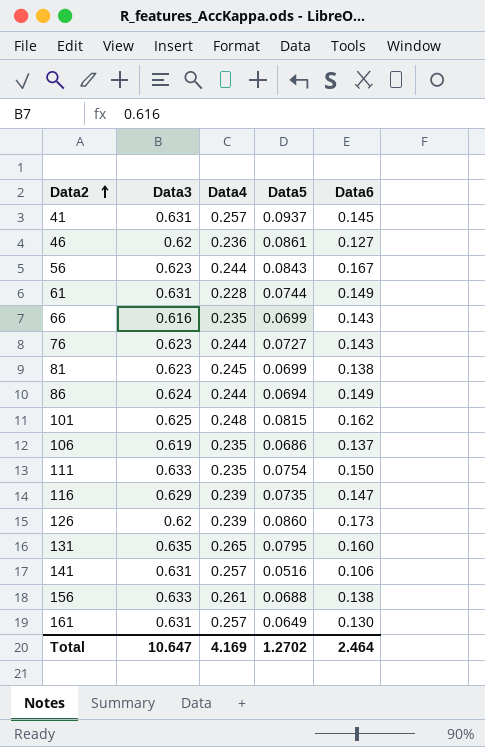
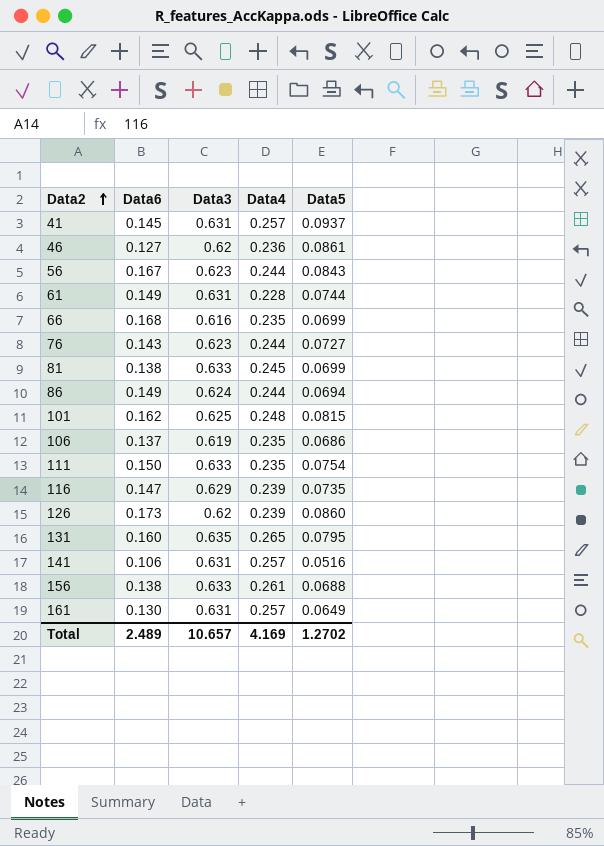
column Data6 | position: 5 -> 2
66 | Data6: 0.143 -> 0.168
81 | Data3: 0.623 -> 0.633
Total | Data6: 2.464 -> 2.489
Total | Data3: 10.647 -> 10.657

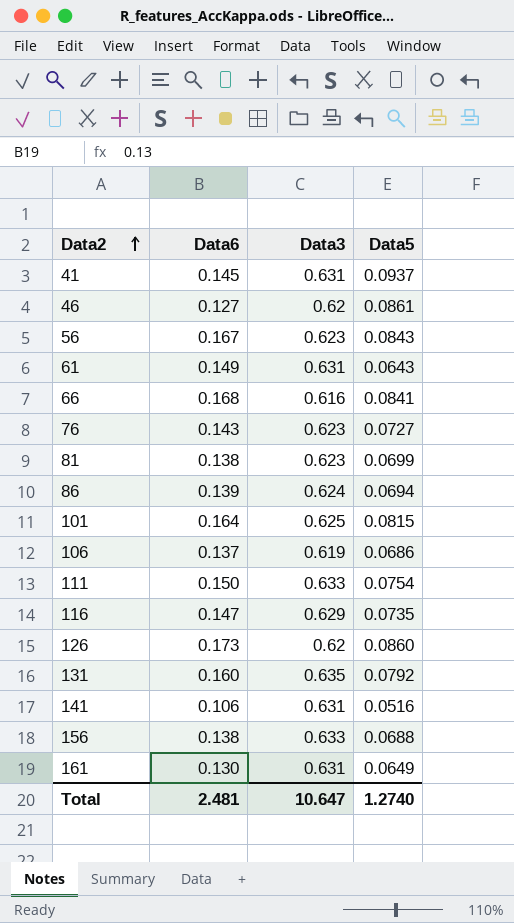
column Data4 | position: 4 -> none
61 | Data5: 0.0744 -> 0.0643
66 | Data5: 0.0699 -> 0.0841
81 | Data3: 0.633 -> 0.623
86 | Data6: 0.149 -> 0.139
101 | Data6: 0.162 -> 0.164
131 | Data5: 0.0795 -> 0.0792
Total | Data6: 2.489 -> 2.481
Total | Data3: 10.657 -> 10.647
Total | Data5: 1.2702 -> 1.2740

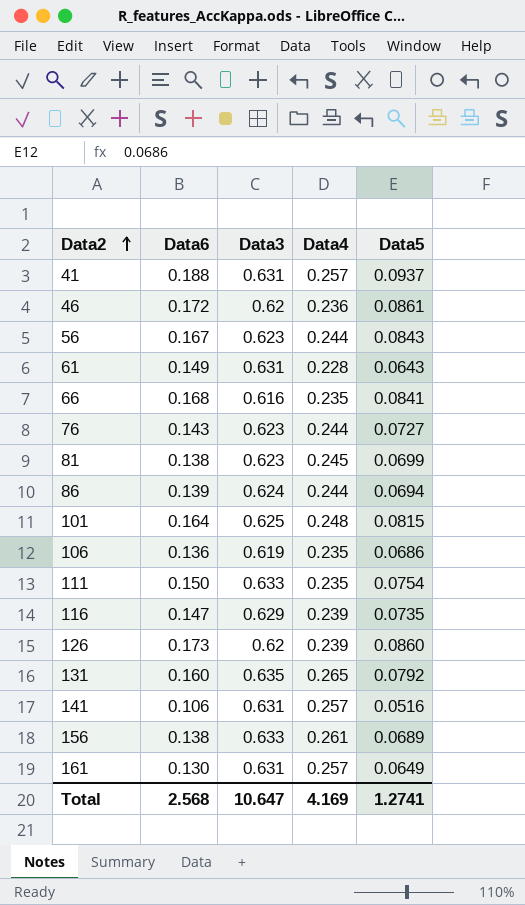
column Data4 | position: none -> 4
41 | Data6: 0.145 -> 0.188
46 | Data6: 0.127 -> 0.172
106 | Data6: 0.137 -> 0.136
156 | Data5: 0.0688 -> 0.0689
Total | Data6: 2.481 -> 2.568
Total | Data5: 1.2740 -> 1.2741

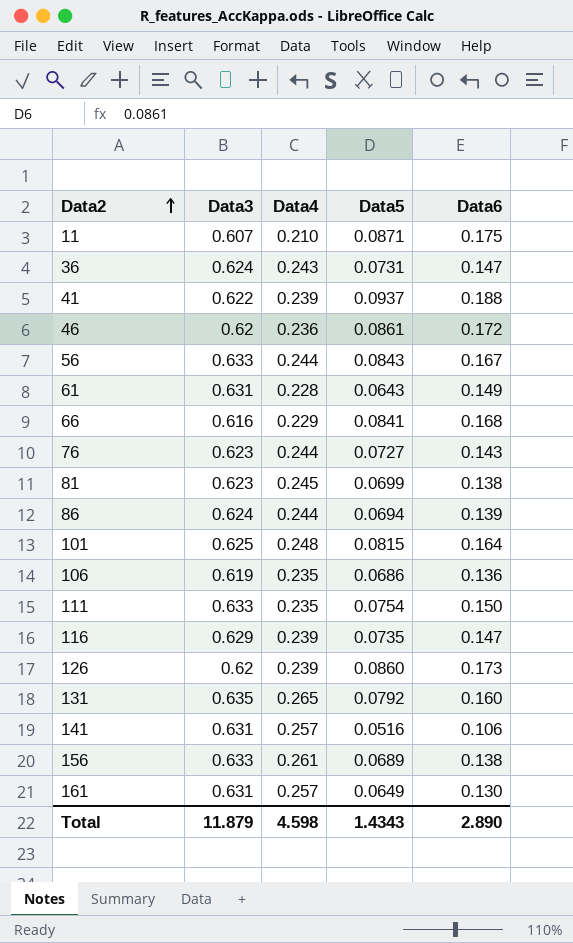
column Data6 | position: 2 -> 5
row 11: none -> 0.607 | 0.210 | 0.0871 | 0.175
row 36: none -> 0.624 | 0.243 | 0.0731 | 0.147
41 | Data3: 0.631 -> 0.622
41 | Data4: 0.257 -> 0.239
56 | Data3: 0.623 -> 0.633
66 | Data4: 0.235 -> 0.229
Total | Data3: 10.647 -> 11.879
Total | Data4: 4.169 -> 4.598
Total | Data5: 1.2741 -> 1.4343
Total | Data6: 2.568 -> 2.890

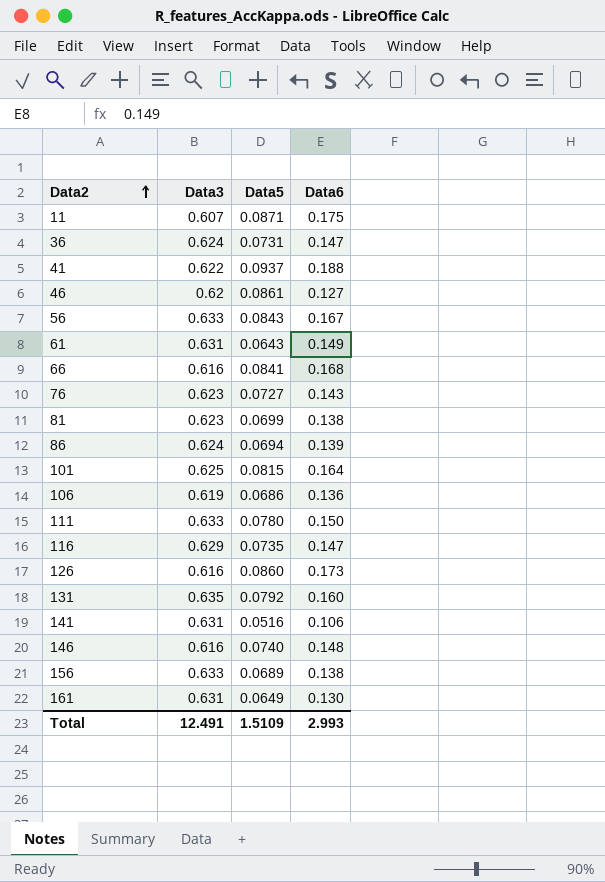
column Data4 | position: 3 -> none
46 | Data6: 0.172 -> 0.127
111 | Data5: 0.0754 -> 0.0780
126 | Data3: 0.62 -> 0.616
row 146: none -> 0.616 | 0.0740 | 0.148
Total | Data3: 11.879 -> 12.491
Total | Data5: 1.4343 -> 1.5109
Total | Data6: 2.890 -> 2.993

